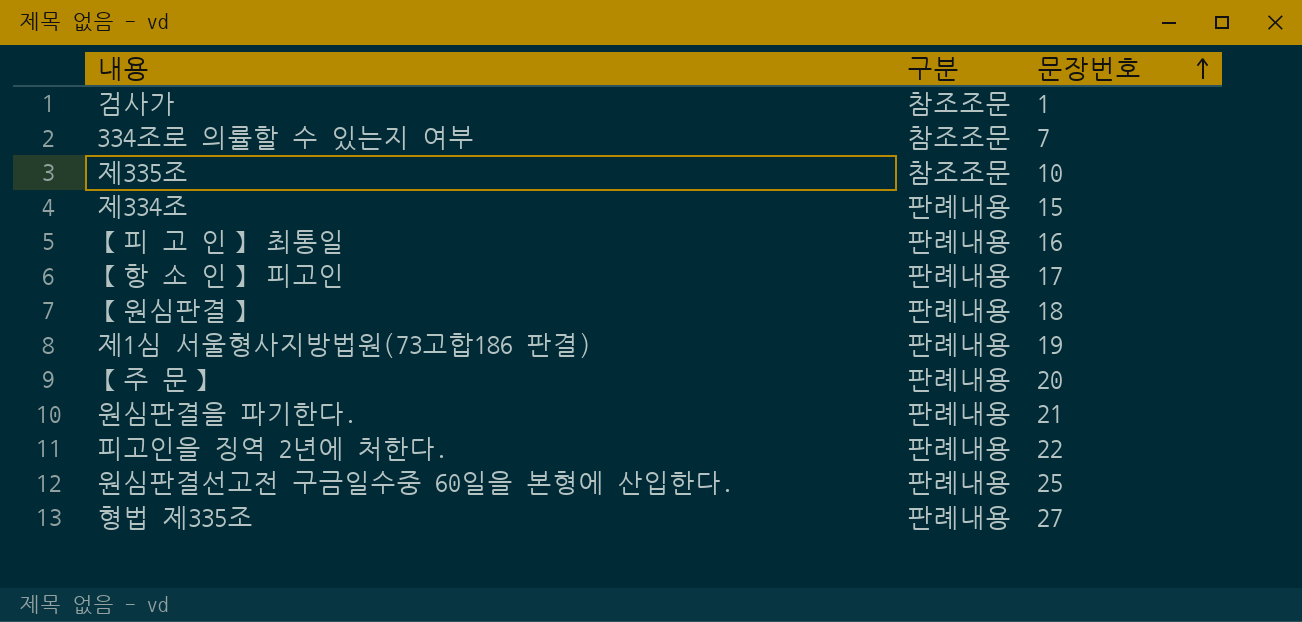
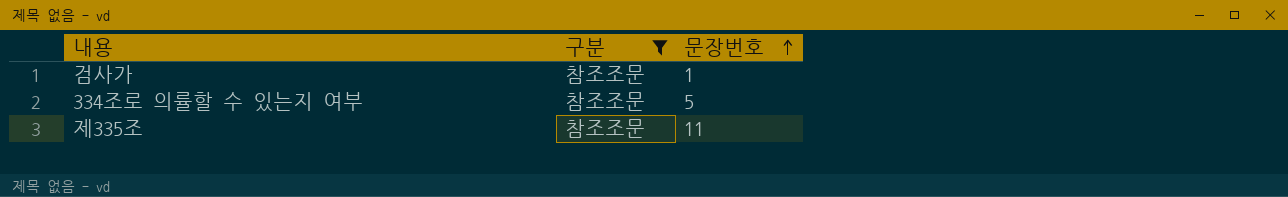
filter: none -> 구분 = 참조조문
334조로 의률할 수 있는지 여부 | 문장번호: 7 -> 5
제335조 | 문장번호: 10 -> 11

